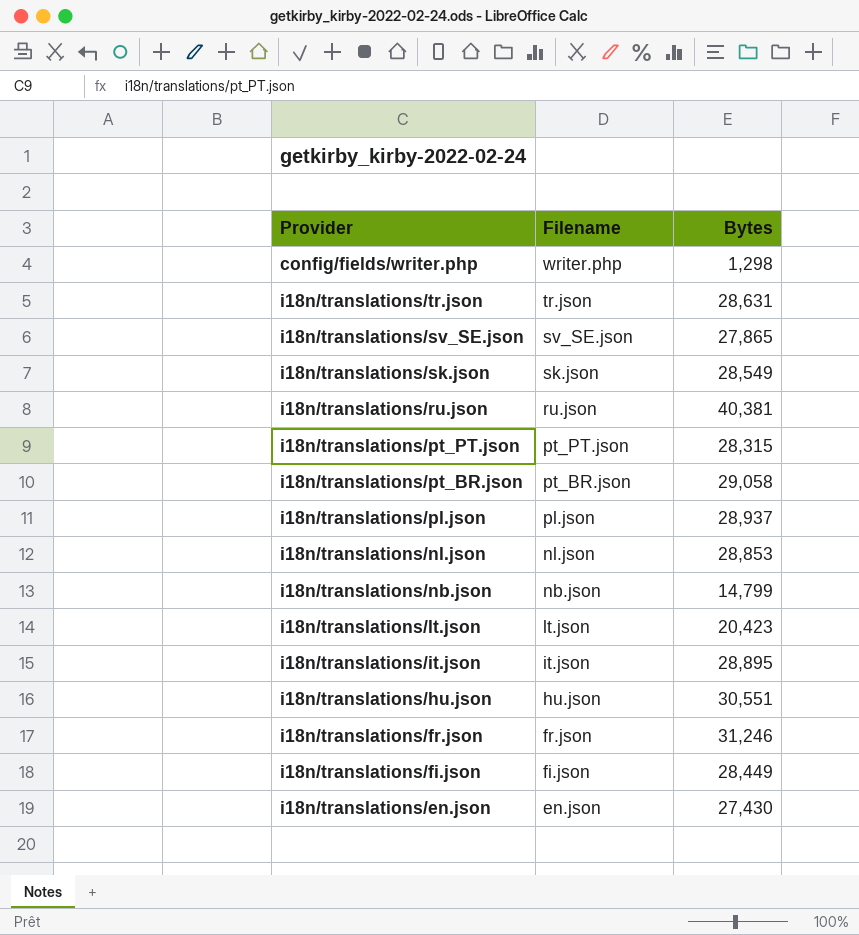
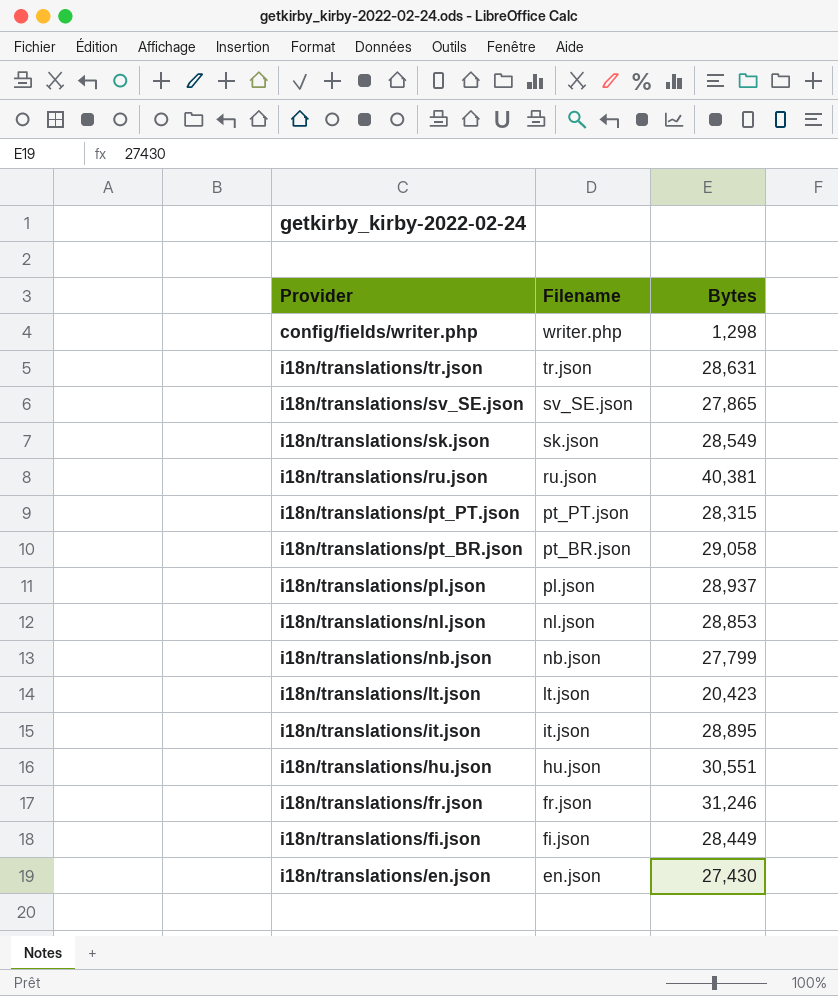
i18n/translations/nb.json | Bytes: 14,799 -> 27,799

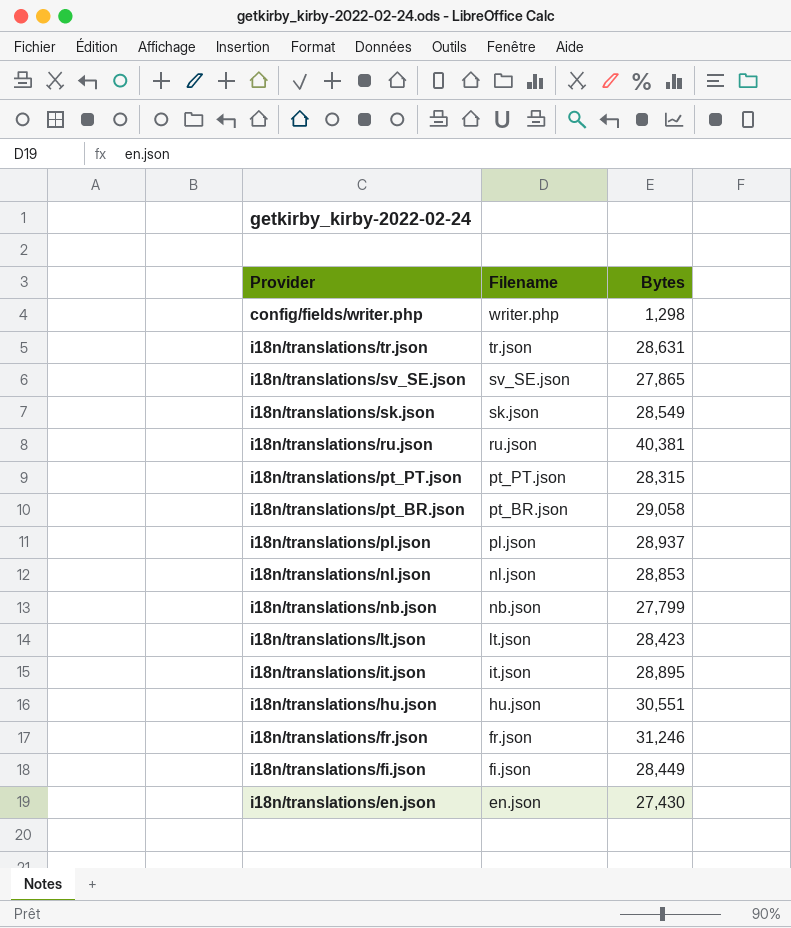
i18n/translations/lt.json | Bytes: 20,423 -> 28,423

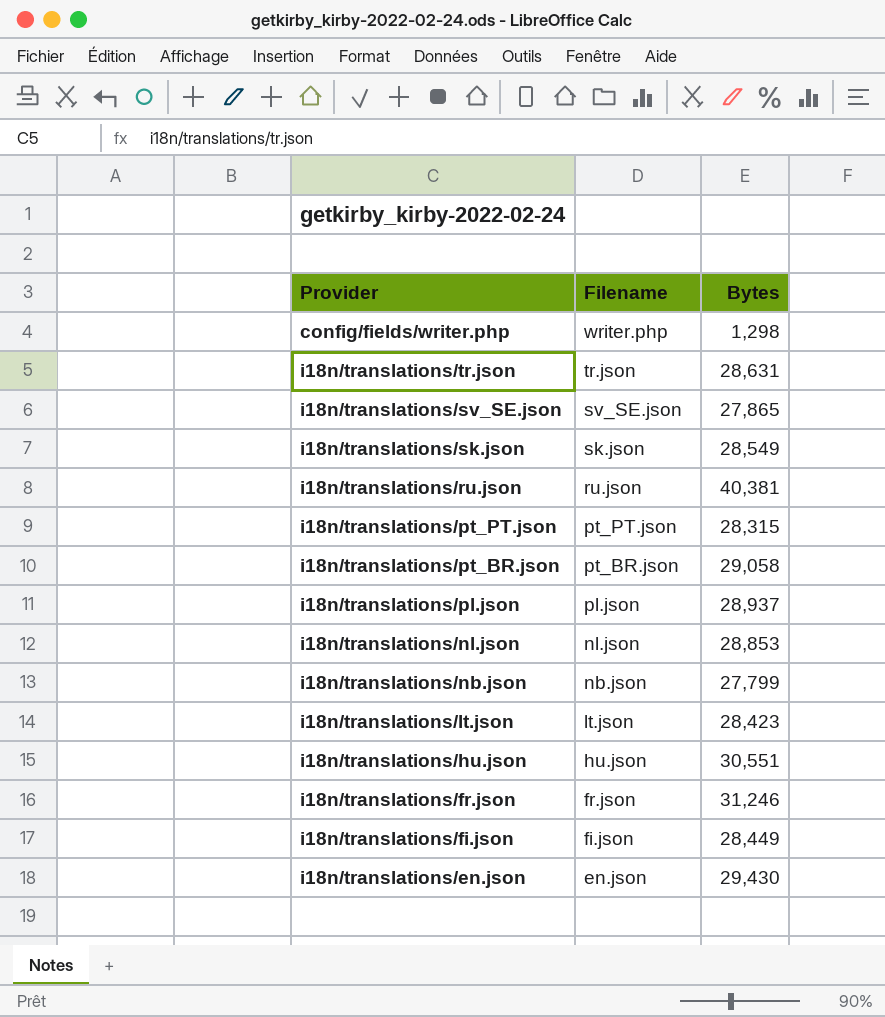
row i18n/translations/it.json: it.json | 28,895 -> none
i18n/translations/en.json | Bytes: 27,430 -> 29,430

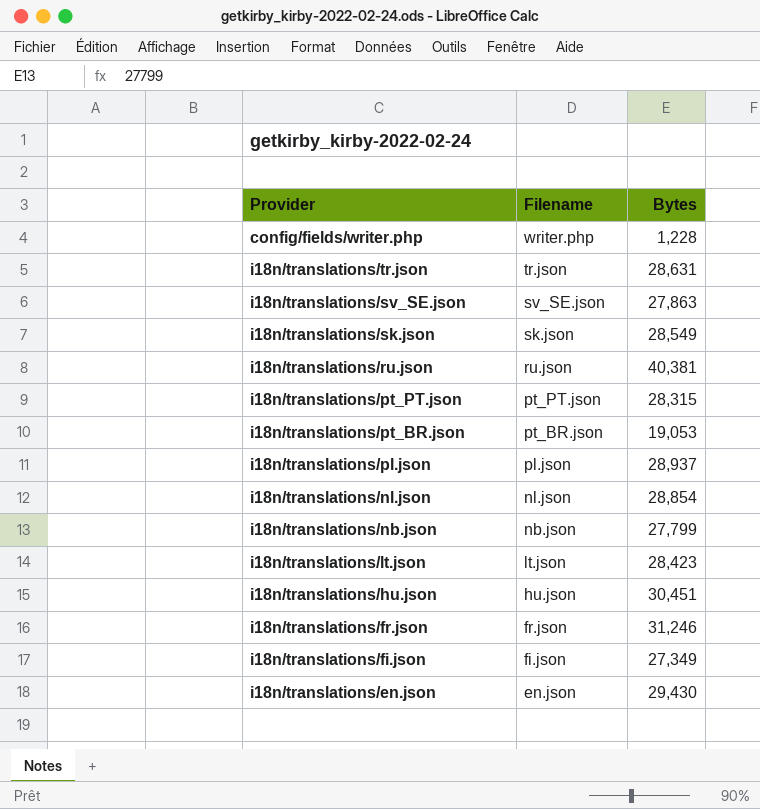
config/fields/writer.php | Bytes: 1,298 -> 1,228
i18n/translations/sv_SE.json | Bytes: 27,865 -> 27,863
i18n/translations/pt_BR.json | Bytes: 29,058 -> 19,053
i18n/translations/nl.json | Bytes: 28,853 -> 28,854
i18n/translations/hu.json | Bytes: 30,551 -> 30,451
i18n/translations/fi.json | Bytes: 28,449 -> 27,349

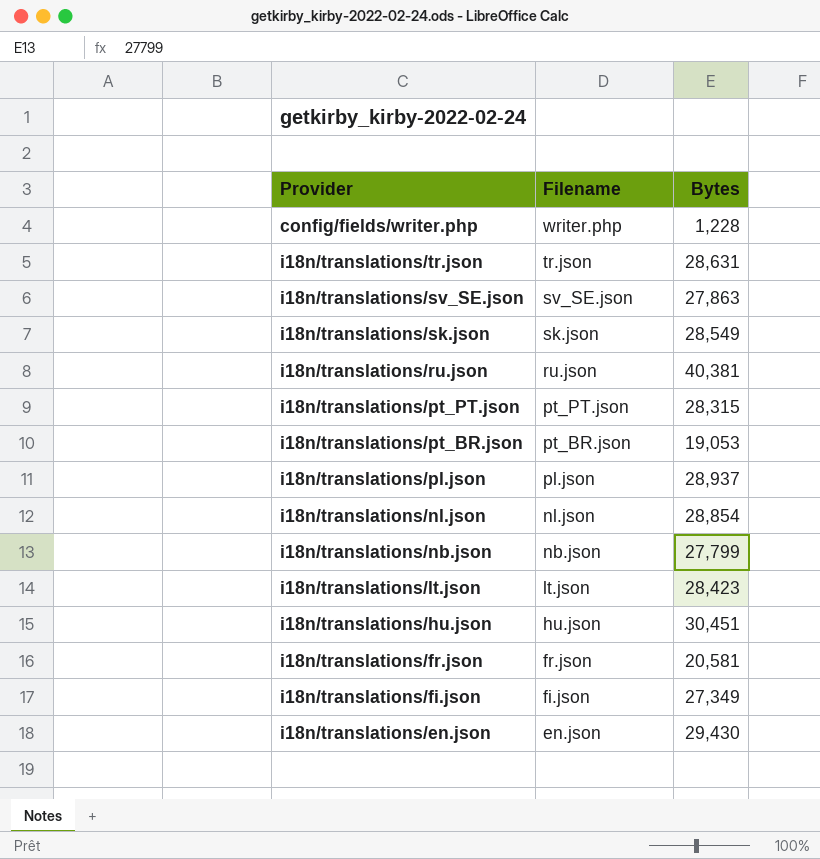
i18n/translations/fr.json | Bytes: 31,246 -> 20,581

